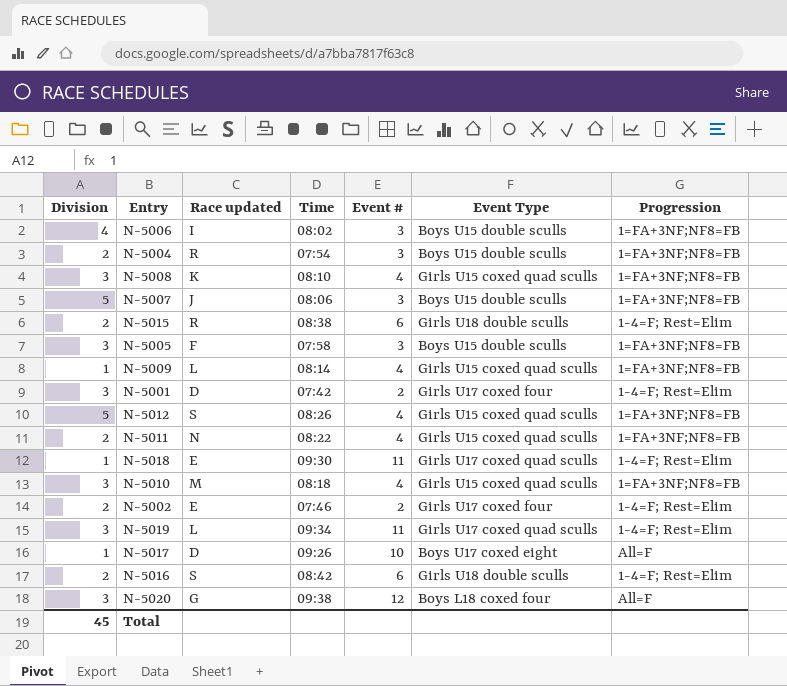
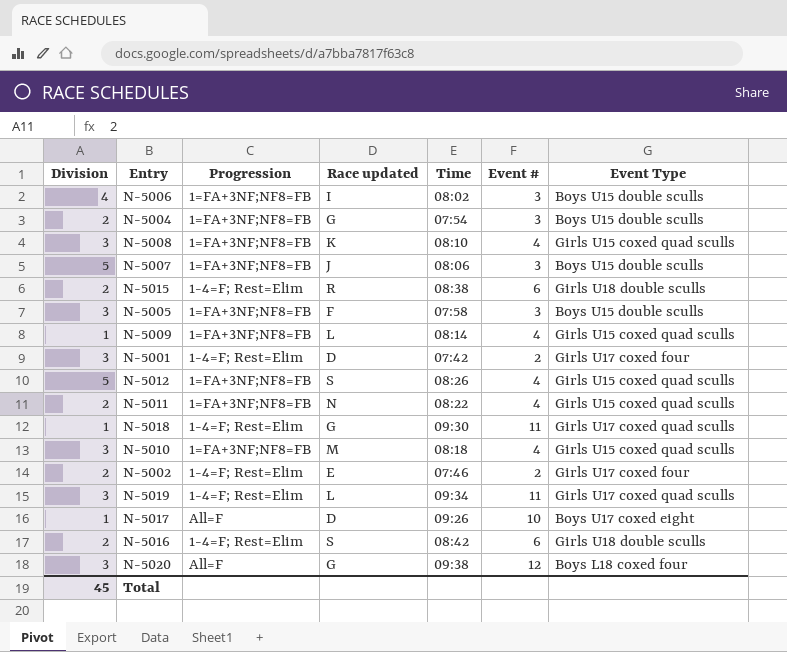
column Progression | position: 7 -> 3
N-5004 | Race updated: R -> G
N-5018 | Race updated: E -> G

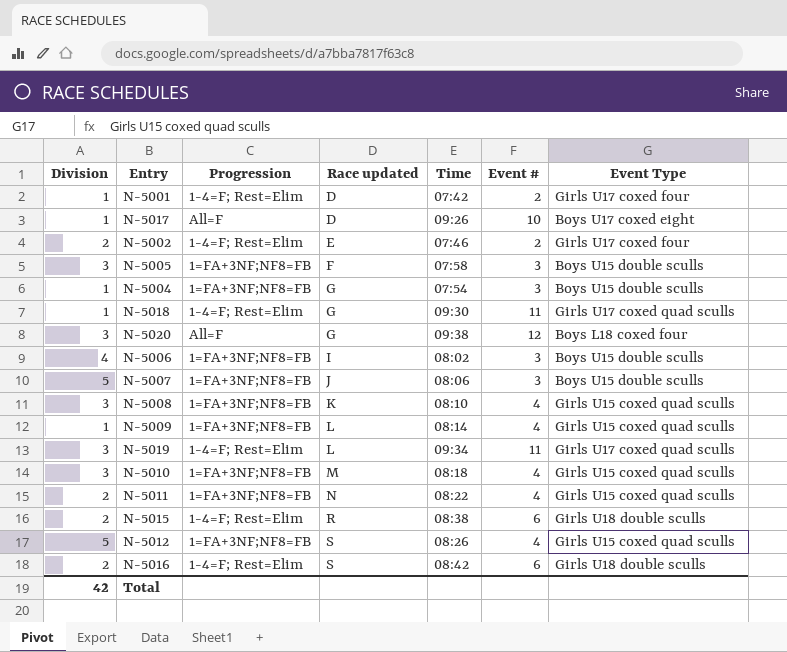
row order: none -> Race updated ascending
N-5001 | Division: 3 -> 1
N-5004 | Division: 2 -> 1
Total | Division: 45 -> 42

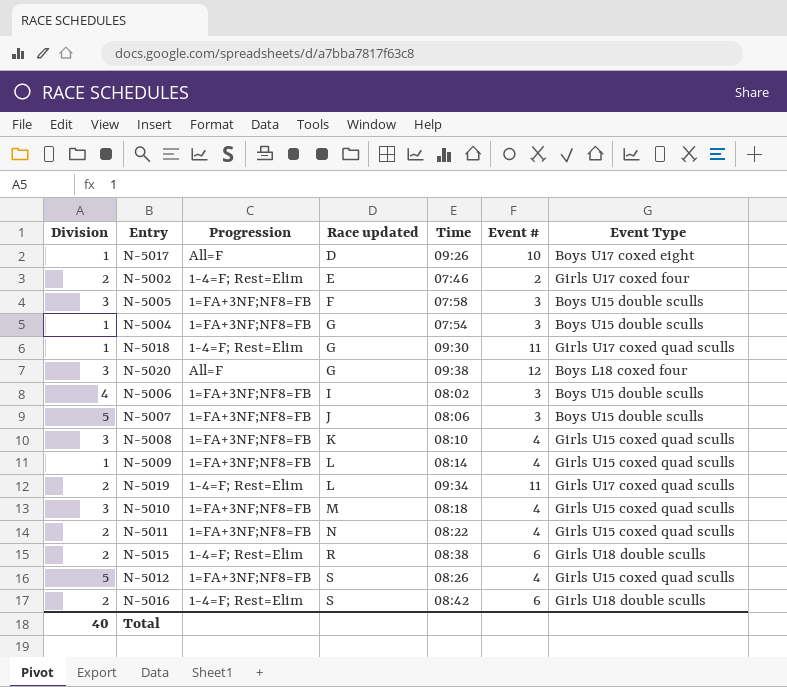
row N-5001: 1 | 1-4=F; Rest=Elim | D | 07:42 | 2 | Girls U17 coxed four -> none
N-5019 | Division: 3 -> 2
Total | Division: 42 -> 40

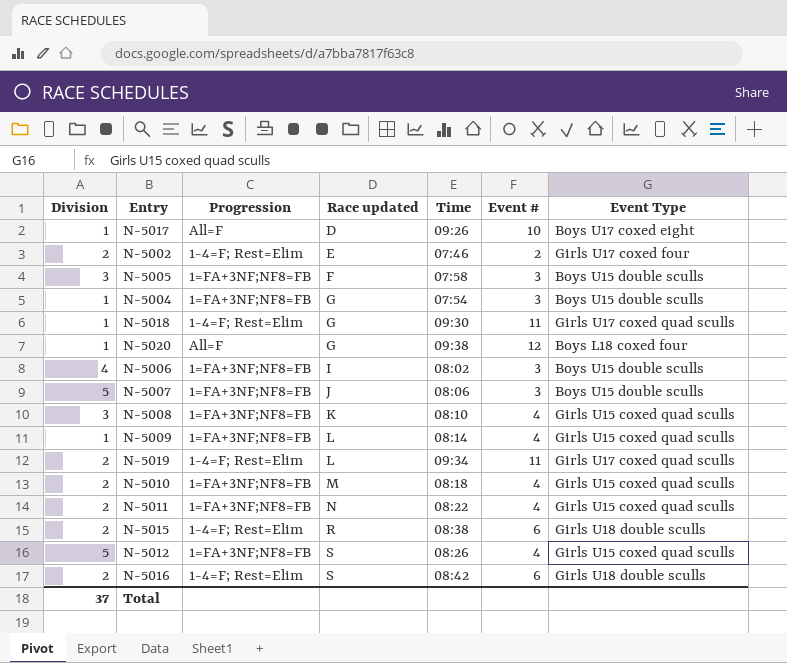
N-5020 | Division: 3 -> 1
N-5010 | Division: 3 -> 2
Total | Division: 40 -> 37

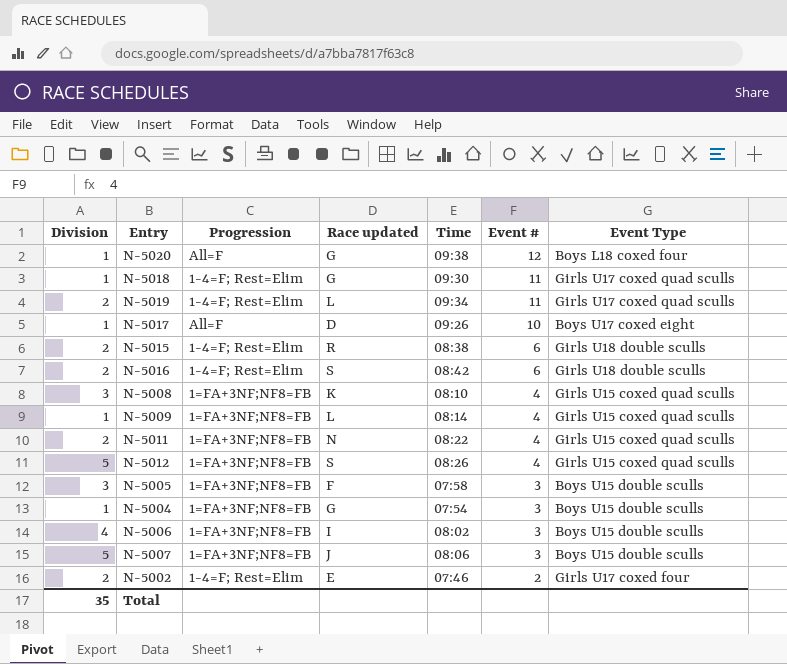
row order: Race updated ascending -> Event # descending
row N-5010: 2 | 1=FA+3NF;NF8=FB | M | 08:18 | 4 | Girls U15 coxed quad sculls -> none
Total | Division: 37 -> 35

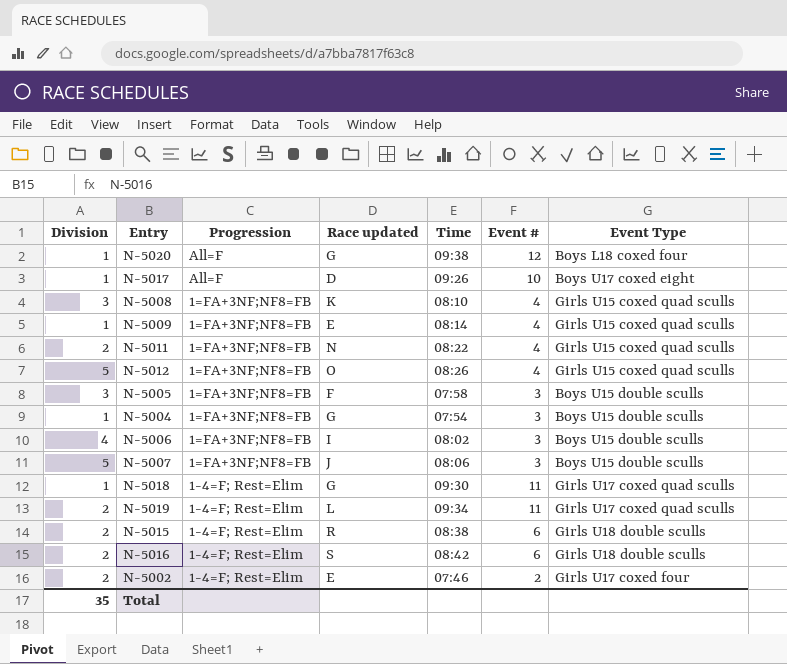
row order: Event # descending -> Progression descending
N-5009 | Race updated: L -> E
N-5012 | Race updated: S -> O

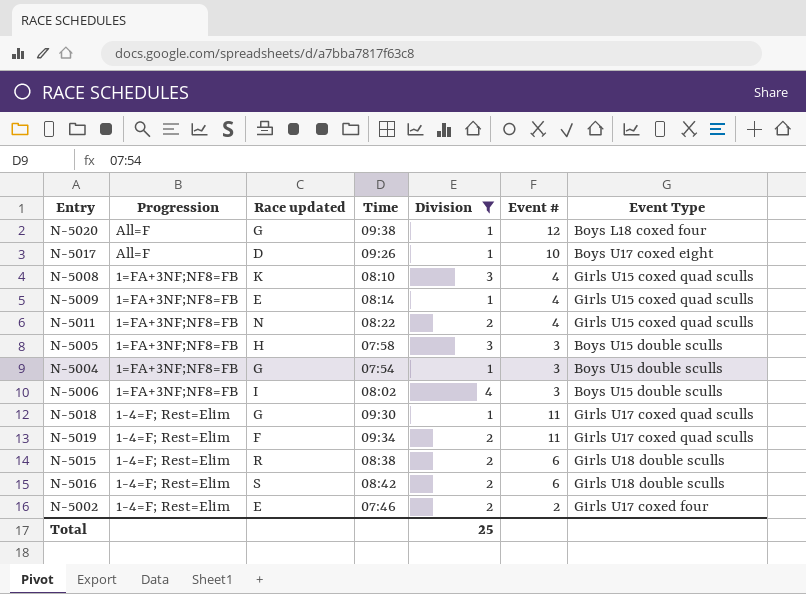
filter: none -> Division != 5
column Division | position: 1 -> 5
N-5005 | Race updated: F -> H
N-5019 | Race updated: L -> F
Total | Division: 35 -> 25

